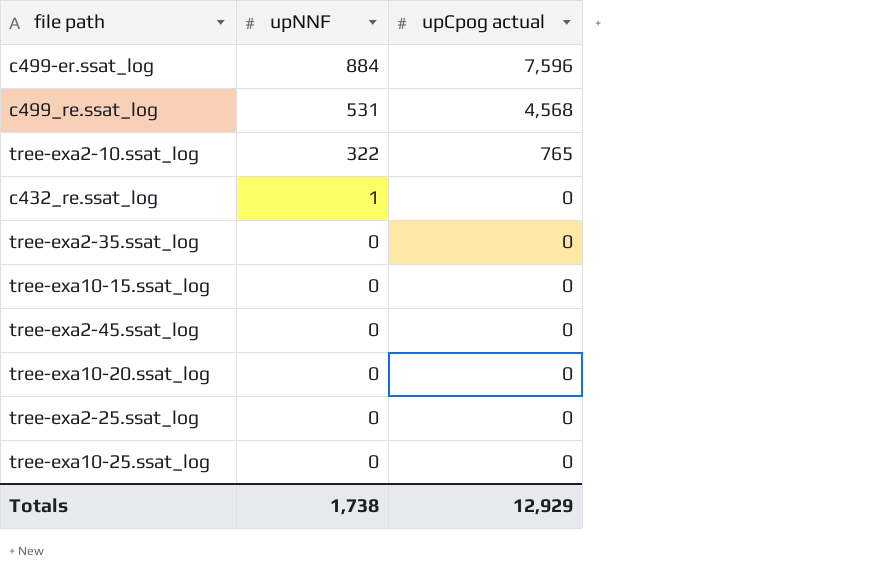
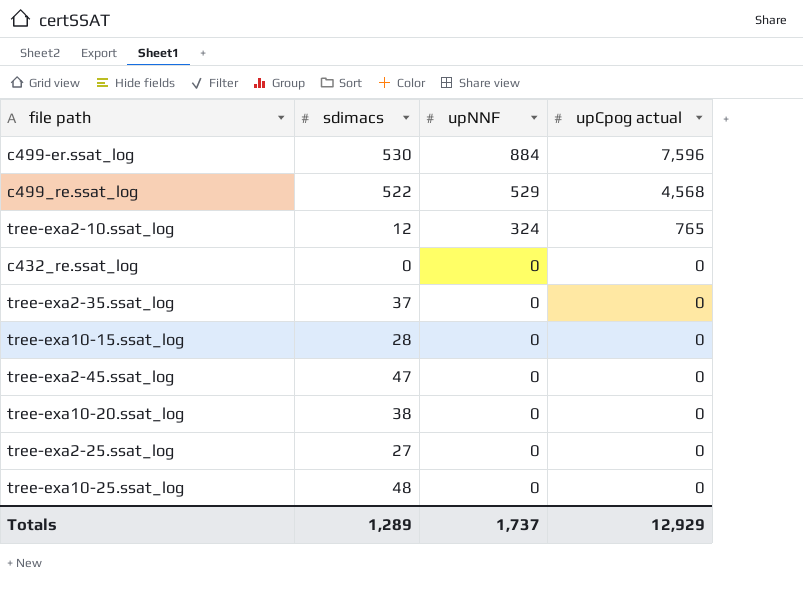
column sdimacs | position: none -> 2
c499_re.ssat_log | upNNF: 531 -> 529
tree-exa2-10.ssat_log | upNNF: 322 -> 324
c432_re.ssat_log | upNNF: 1 -> 0
Totals | upNNF: 1,738 -> 1,737

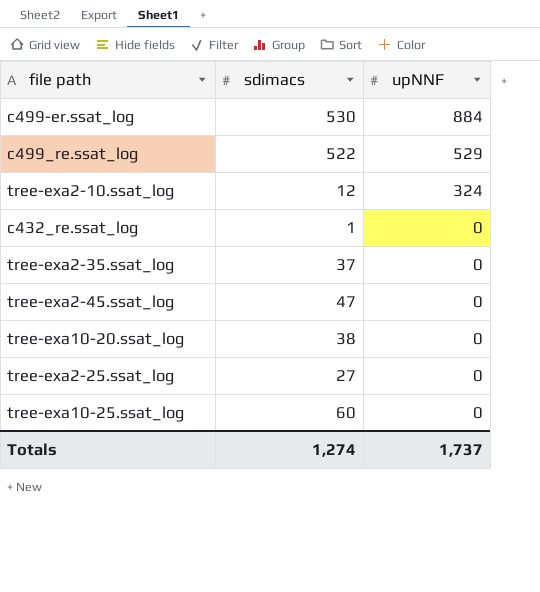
column upCpog actual | position: 4 -> none
row tree-exa10-15.ssat_log: 28 | 0 | 0 -> none
c432_re.ssat_log | sdimacs: 0 -> 1
tree-exa10-25.ssat_log | sdimacs: 48 -> 60
Totals | sdimacs: 1,289 -> 1,274

